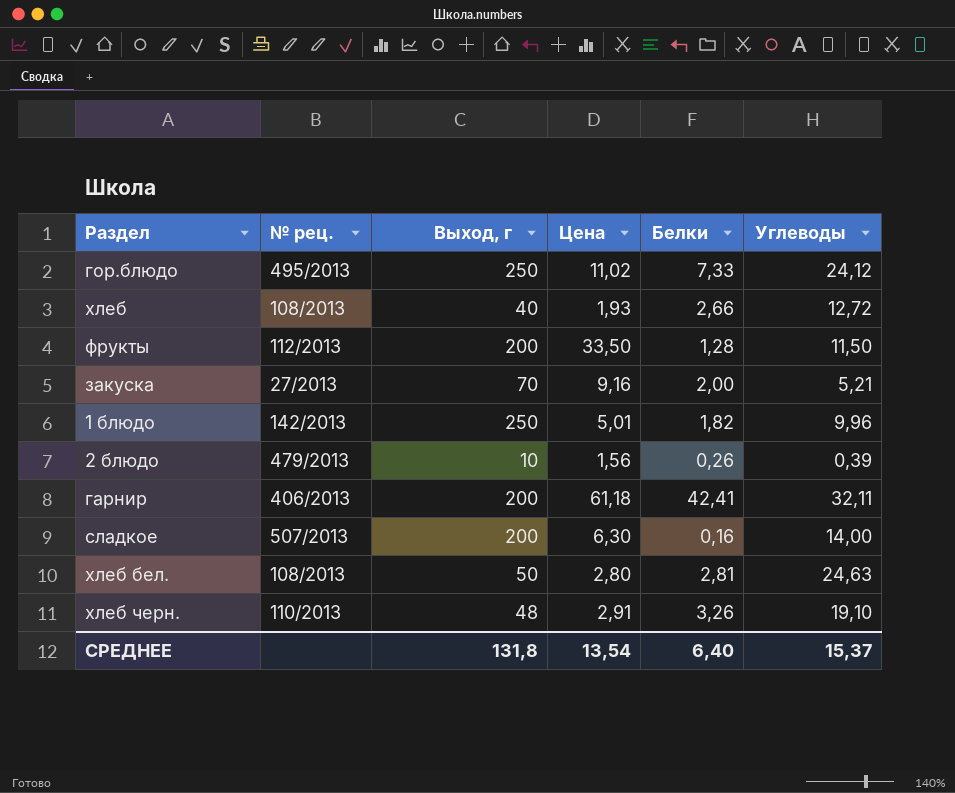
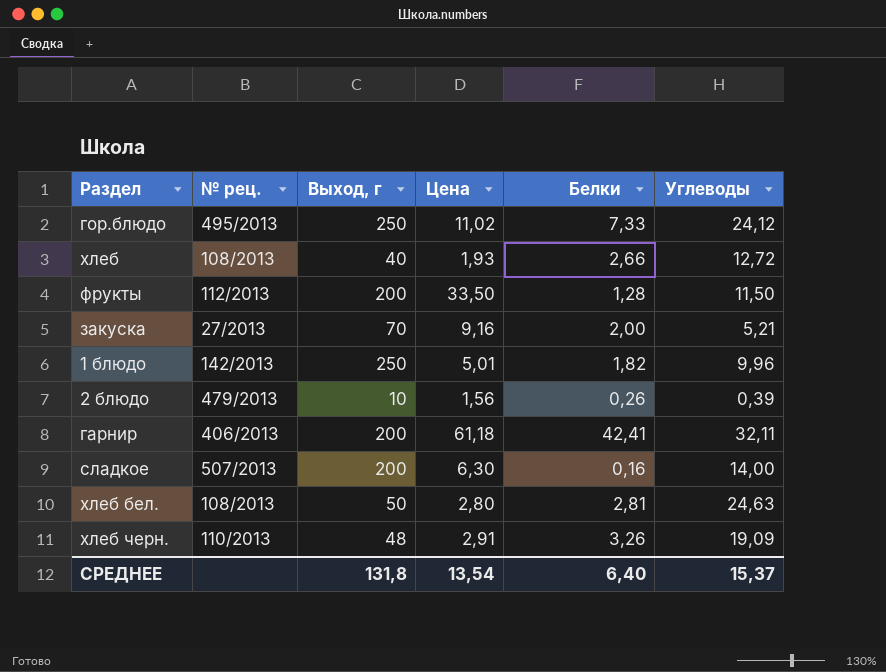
хлеб черн. | Углеводы: 19,10 -> 19,09

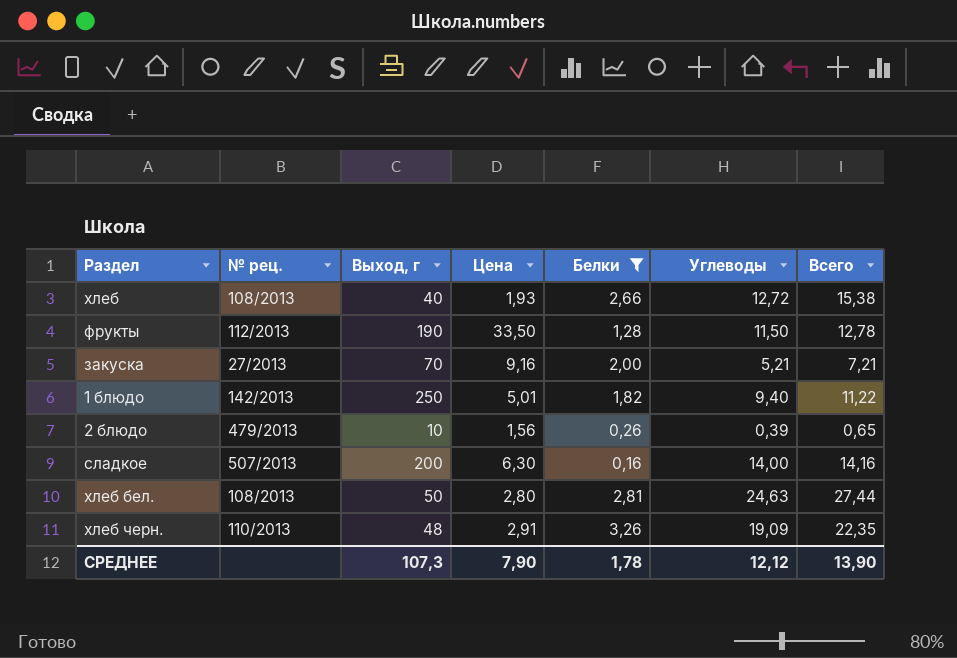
filter: none -> Белки <= 3,26
column Всего | formula: none -> [Белки] + [Углеводы]
фрукты | Выход, г: 200 -> 190
1 блюдо | Углеводы: 9,96 -> 9,40
СРЕДНЕЕ | Выход, г: 131,8 -> 107,3
СРЕДНЕЕ | Цена: 13,54 -> 7,90
СРЕДНЕЕ | Белки: 6,40 -> 1,78
СРЕДНЕЕ | Углеводы: 15,37 -> 12,12

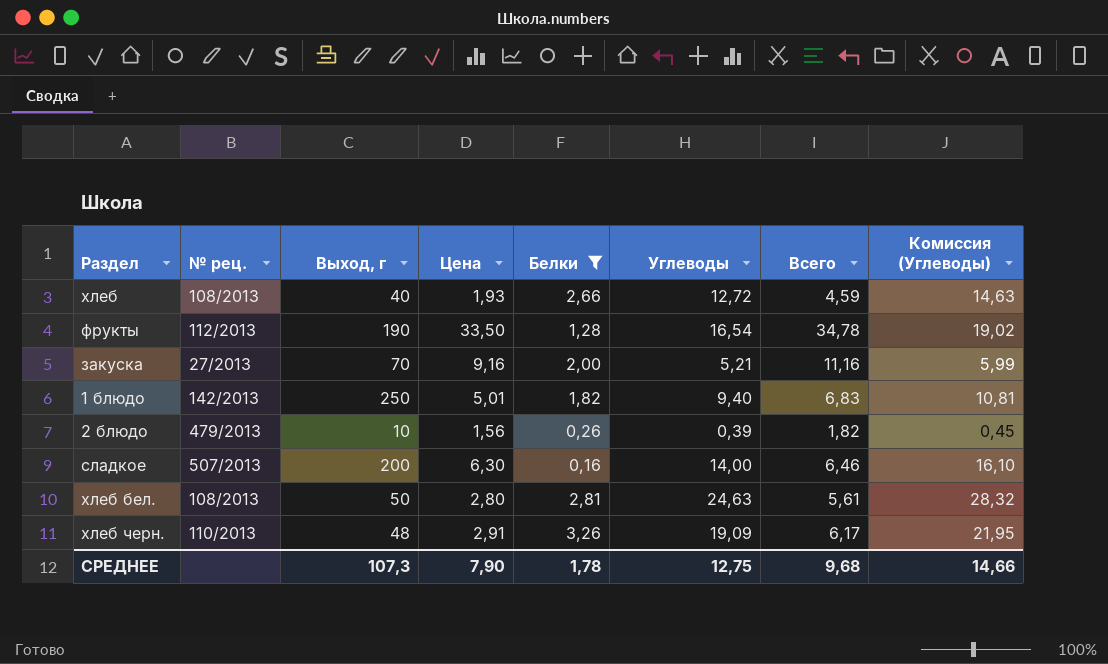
column Всего | formula: [Белки] + [Углеводы] -> [Цена] + [Белки]
column Комиссия (Углеводы) | formula: none -> [Углеводы] * 1,15
фрукты | Углеводы: 11,50 -> 16,54
СРЕДНЕЕ | Углеводы: 12,12 -> 12,75
СРЕДНЕЕ | Всего: 13,90 -> 9,68

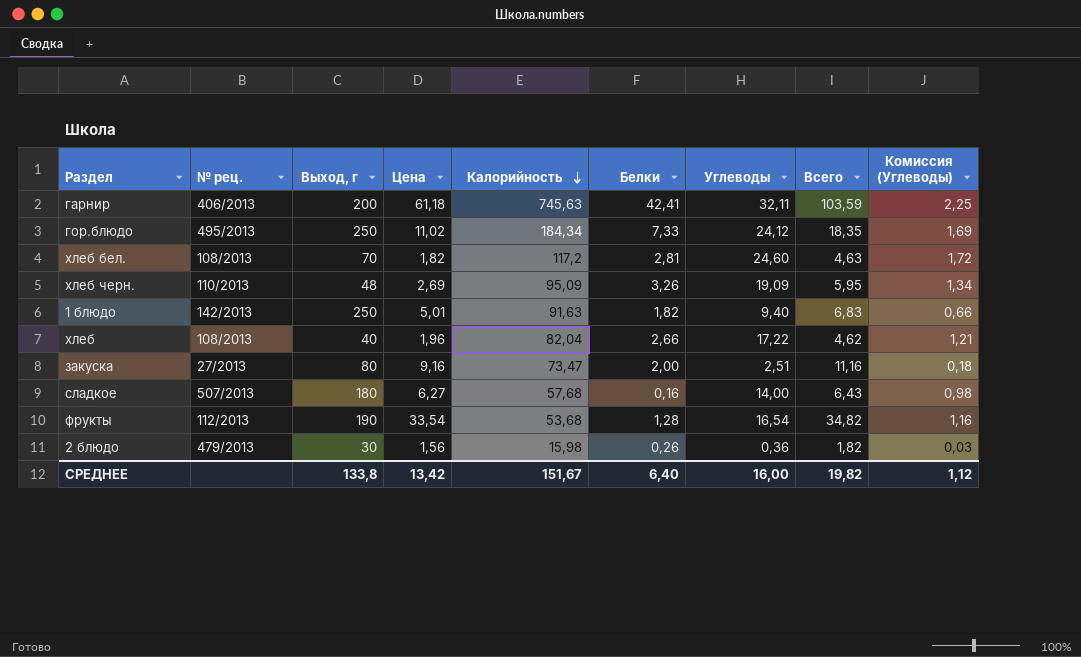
filter: Белки <= 3,26 -> none
row order: none -> Калорийность descending
column Калорийность | position: none -> 5
column Комиссия (Углеводы) | formula: [Углеводы] * 1,15 -> [Углеводы] * 0,07
хлеб бел. | Выход, г: 50 -> 70
хлеб бел. | Цена: 2,80 -> 1,82
хлеб бел. | Углеводы: 24,63 -> 24,60
хлеб бел. | Всего: 5,61 -> 4,63
хлеб черн. | Цена: 2,91 -> 2,69
хлеб черн. | Всего: 6,17 -> 5,95
хлеб | Цена: 1,93 -> 1,96
хлеб | Углеводы: 12,72 -> 17,22
хлеб | Всего: 4,59 -> 4,62
закуска | Выход, г: 70 -> 80
закуска | Углеводы: 5,21 -> 2,51
сладкое | Выход, г: 200 -> 180
сладкое | Цена: 6,30 -> 6,27
сладкое | Всего: 6,46 -> 6,43
фрукты | Цена: 33,50 -> 33,54
фрукты | Всего: 34,78 -> 34,82
2 блюдо | Выход, г: 10 -> 30
2 блюдо | Углеводы: 0,39 -> 0,36
СРЕДНЕЕ | Выход, г: 107,3 -> 133,8
СРЕДНЕЕ | Цена: 7,90 -> 13,42
СРЕДНЕЕ | Белки: 1,78 -> 6,40
СРЕДНЕЕ | Углеводы: 12,75 -> 16,00
СРЕДНЕЕ | Всего: 9,68 -> 19,82
СРЕДНЕЕ | Комиссия (Углеводы): 14,66 -> 1,12

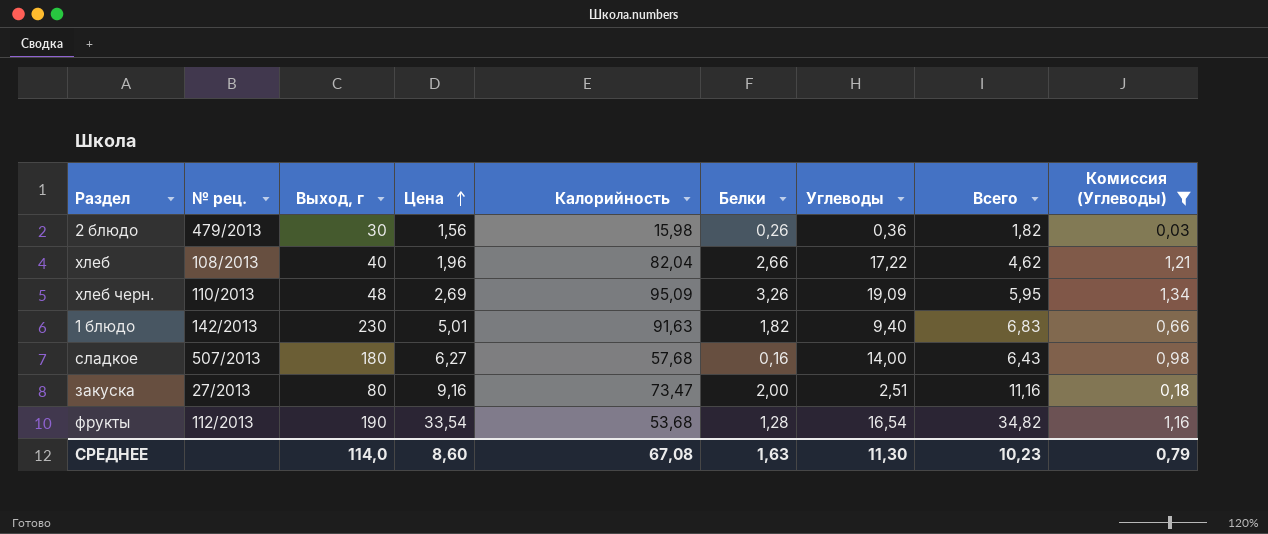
filter: none -> Комиссия (Углеводы) <= 1,34
row order: Калорийность descending -> Цена ascending
1 блюдо | Выход, г: 250 -> 230
СРЕДНЕЕ | Выход, г: 133,8 -> 114,0
СРЕДНЕЕ | Цена: 13,42 -> 8,60
СРЕДНЕЕ | Калорийность: 151,67 -> 67,08
СРЕДНЕЕ | Белки: 6,40 -> 1,63
СРЕДНЕЕ | Углеводы: 16,00 -> 11,30
СРЕДНЕЕ | Всего: 19,82 -> 10,23
СРЕДНЕЕ | Комиссия (Углеводы): 1,12 -> 0,79

